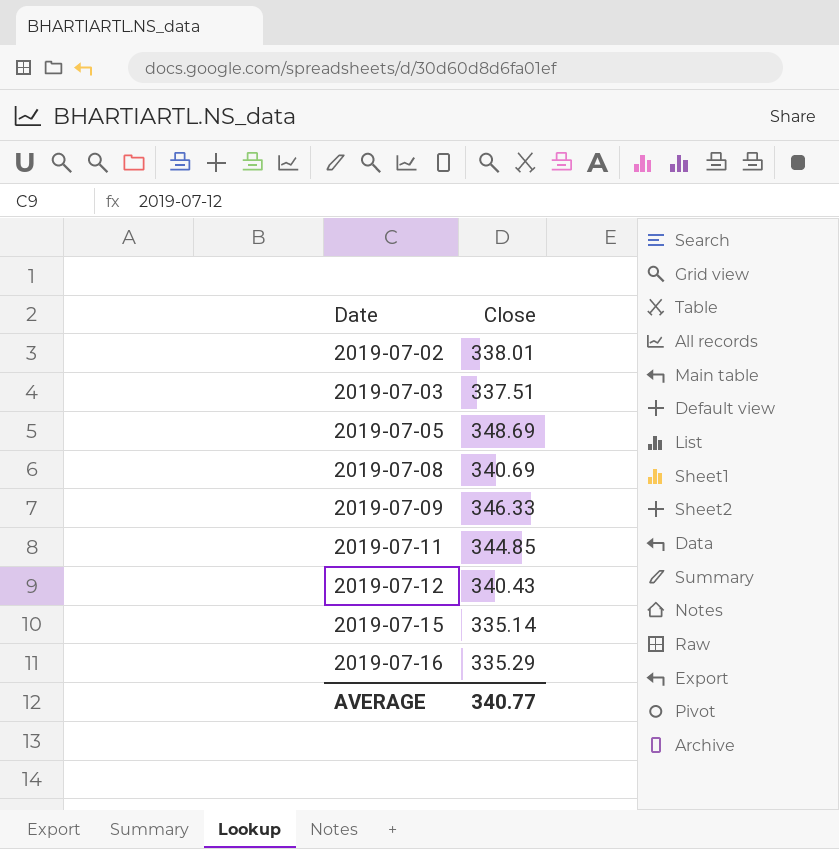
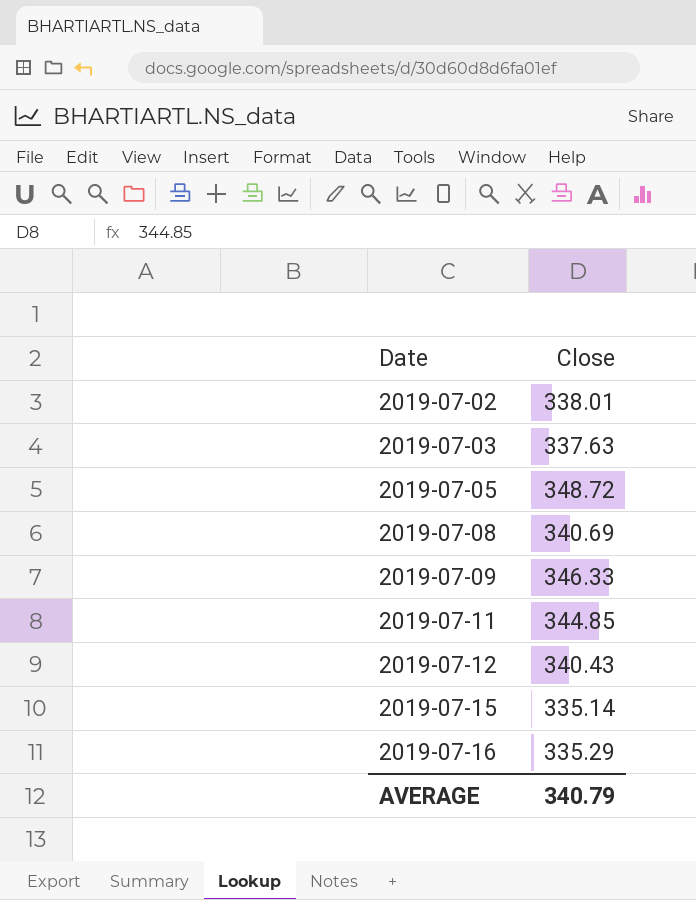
2019-07-03 | Close: 337.51 -> 337.63
2019-07-05 | Close: 348.69 -> 348.72
AVERAGE | Close: 340.77 -> 340.79

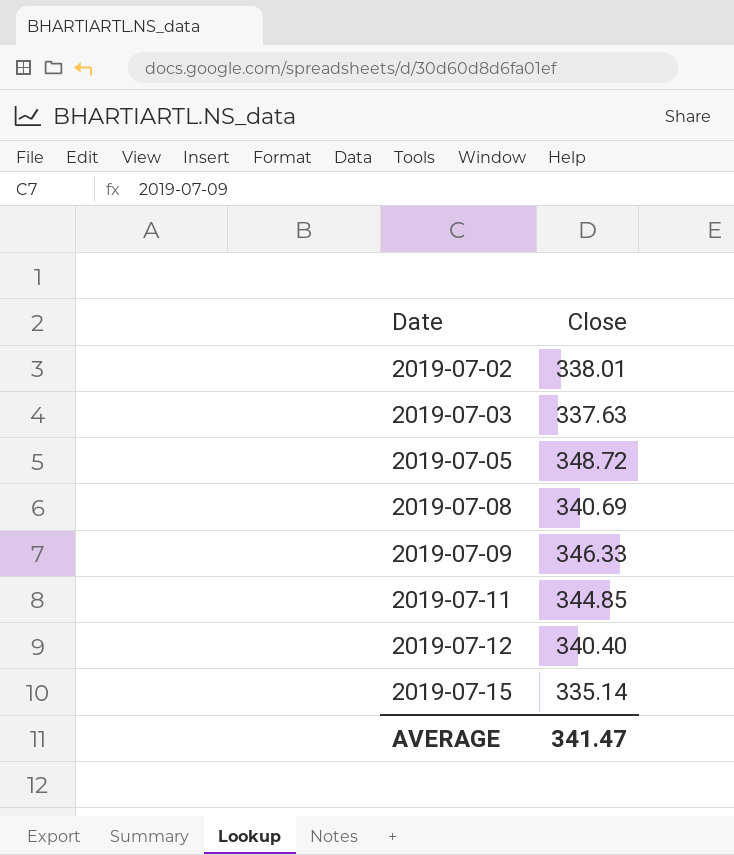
row 2019-07-16: 335.29 -> none
2019-07-12 | Close: 340.43 -> 340.40
AVERAGE | Close: 340.79 -> 341.47

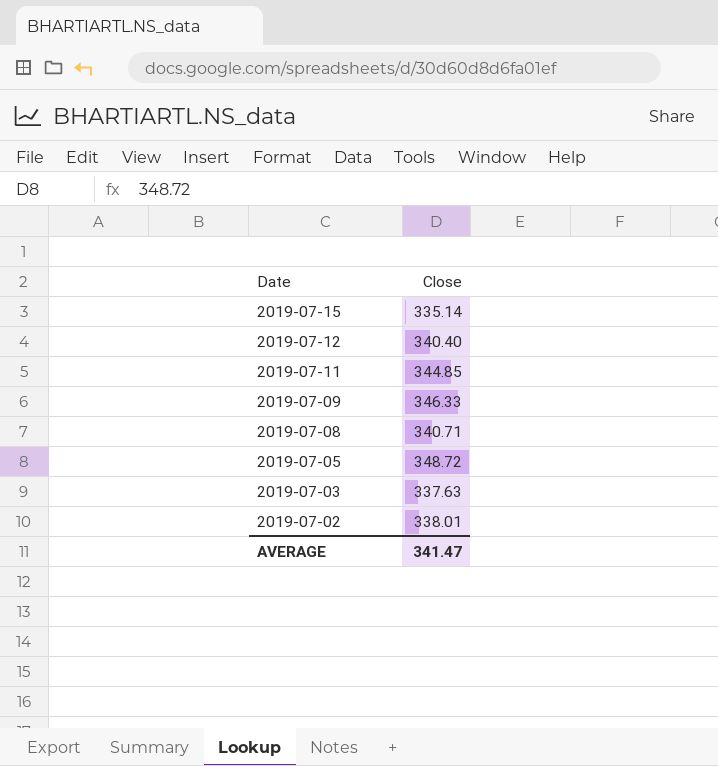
row order: Date ascending -> Date descending
2019-07-08 | Close: 340.69 -> 340.71

